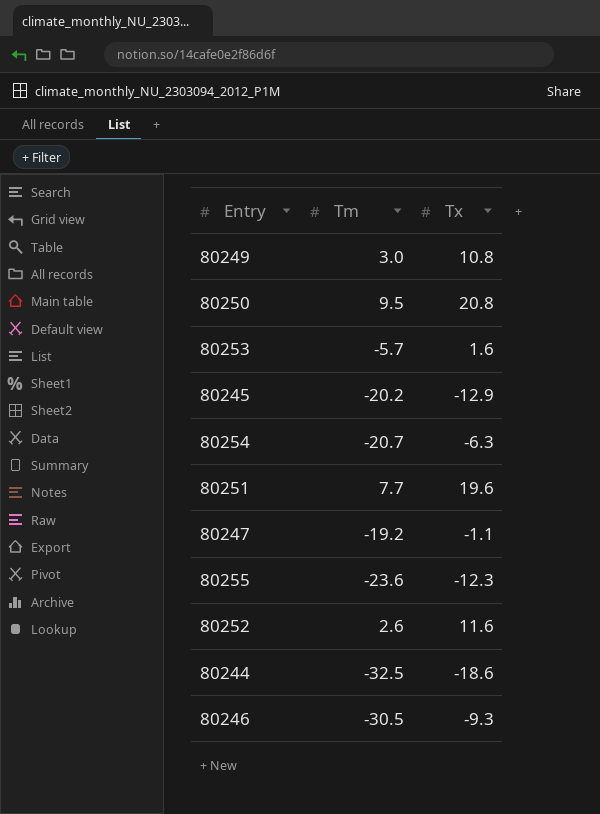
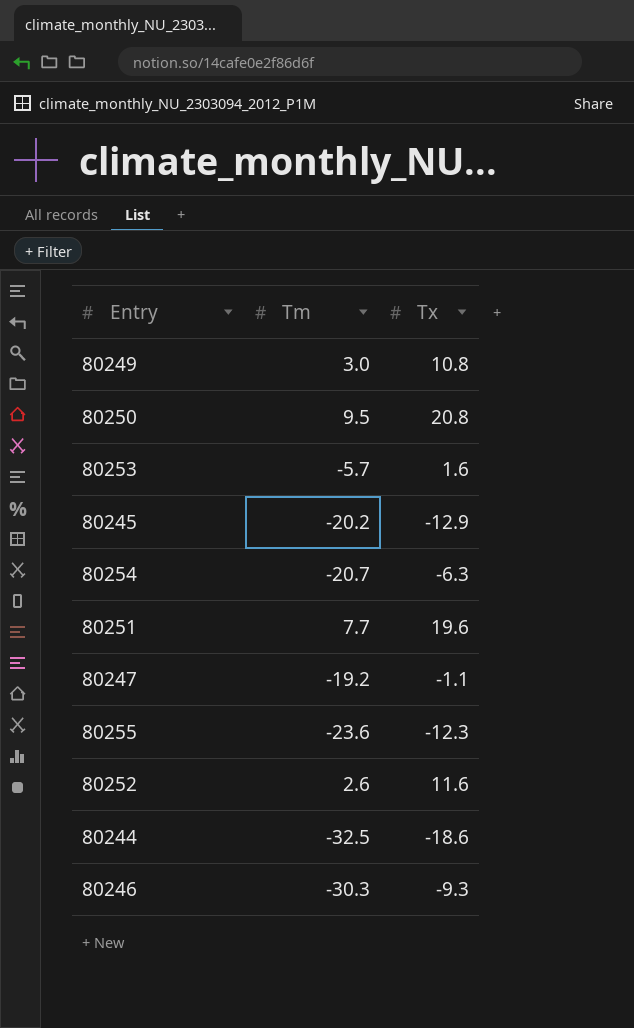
80246 | Tm: -30.5 -> -30.3

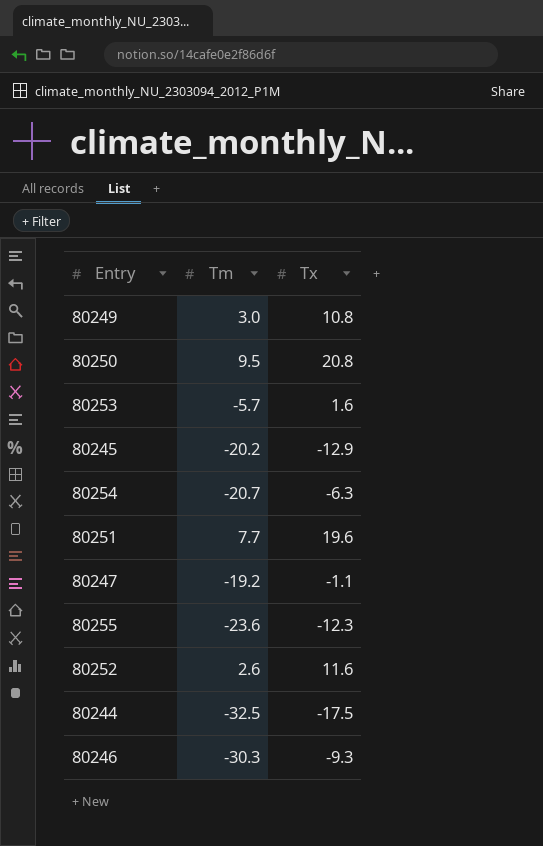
80244 | Tx: -18.6 -> -17.5

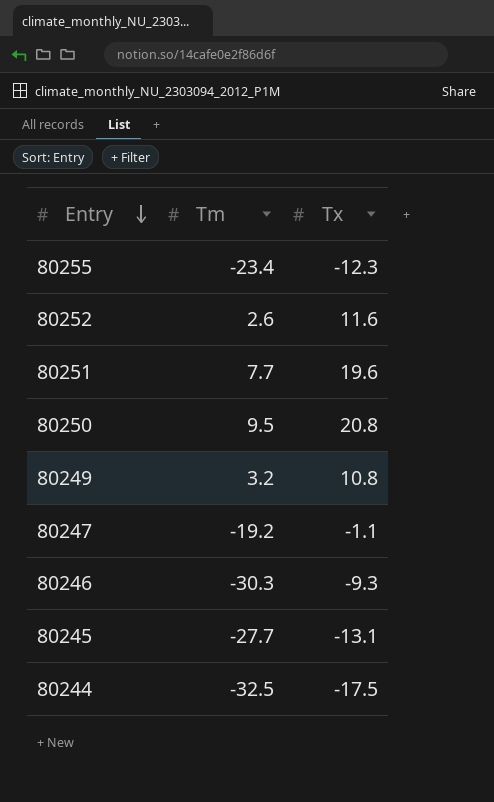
row order: none -> Entry descending
row 80253: -5.7 | 1.6 -> none
row 80254: -20.7 | -6.3 -> none
80255 | Tm: -23.6 -> -23.4
80249 | Tm: 3.0 -> 3.2
80245 | Tm: -20.2 -> -27.7
80245 | Tx: -12.9 -> -13.1

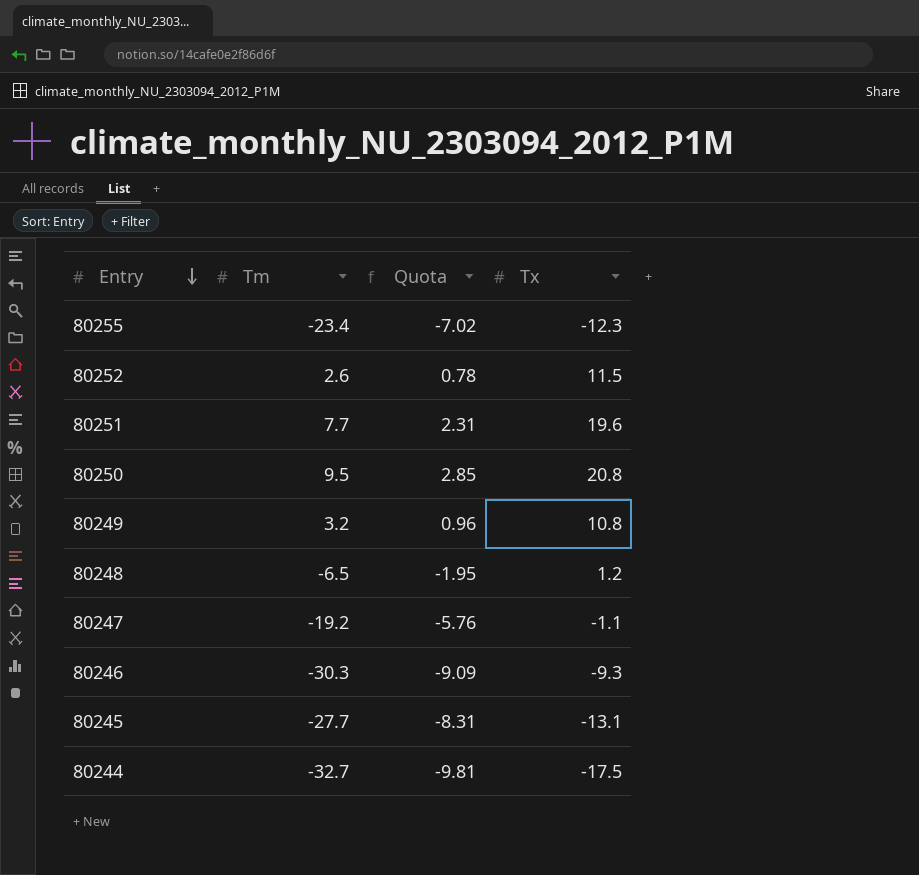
column Quota | formula: none -> [Tm] * 0.3
80252 | Tx: 11.6 -> 11.5
row 80248: none -> -6.5 | -1.95 | 1.2
80244 | Tm: -32.5 -> -32.7

